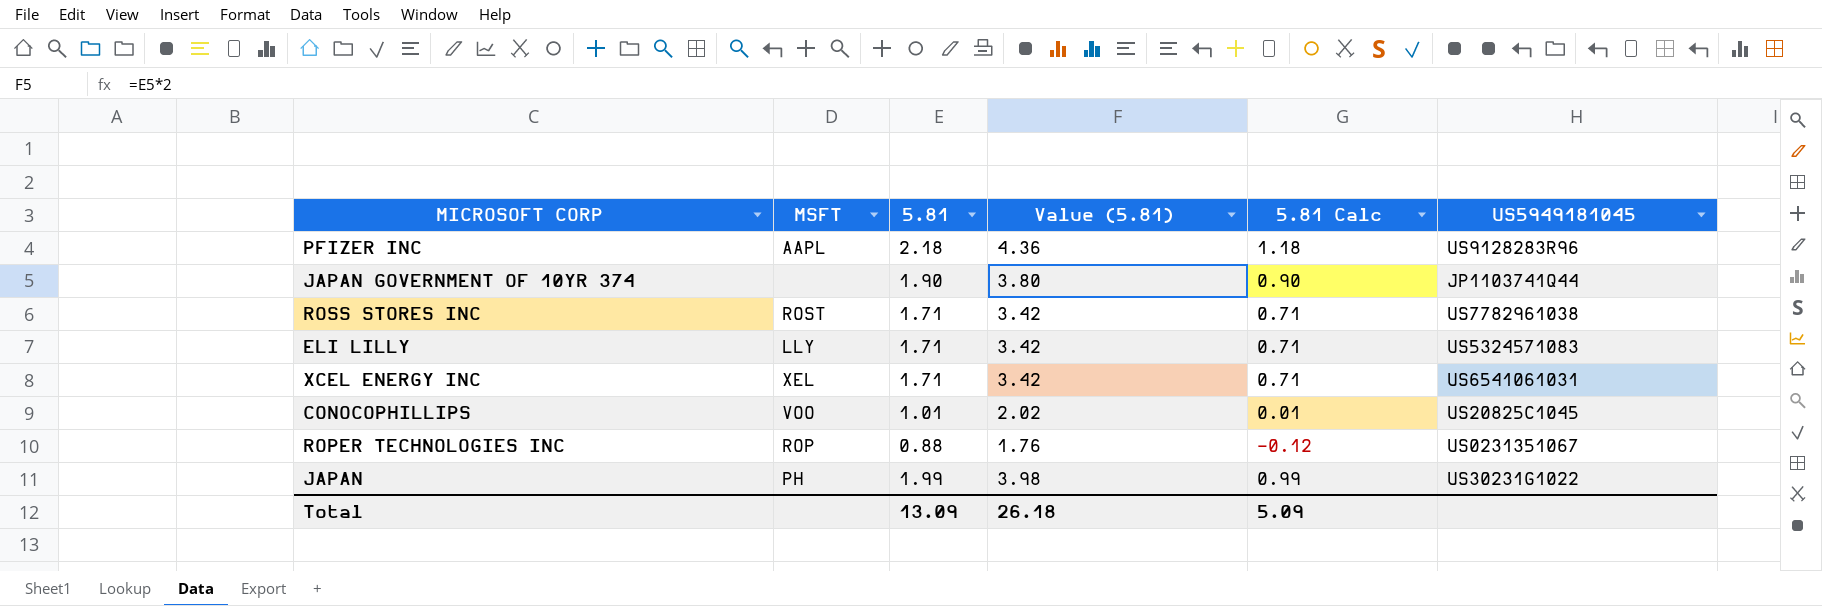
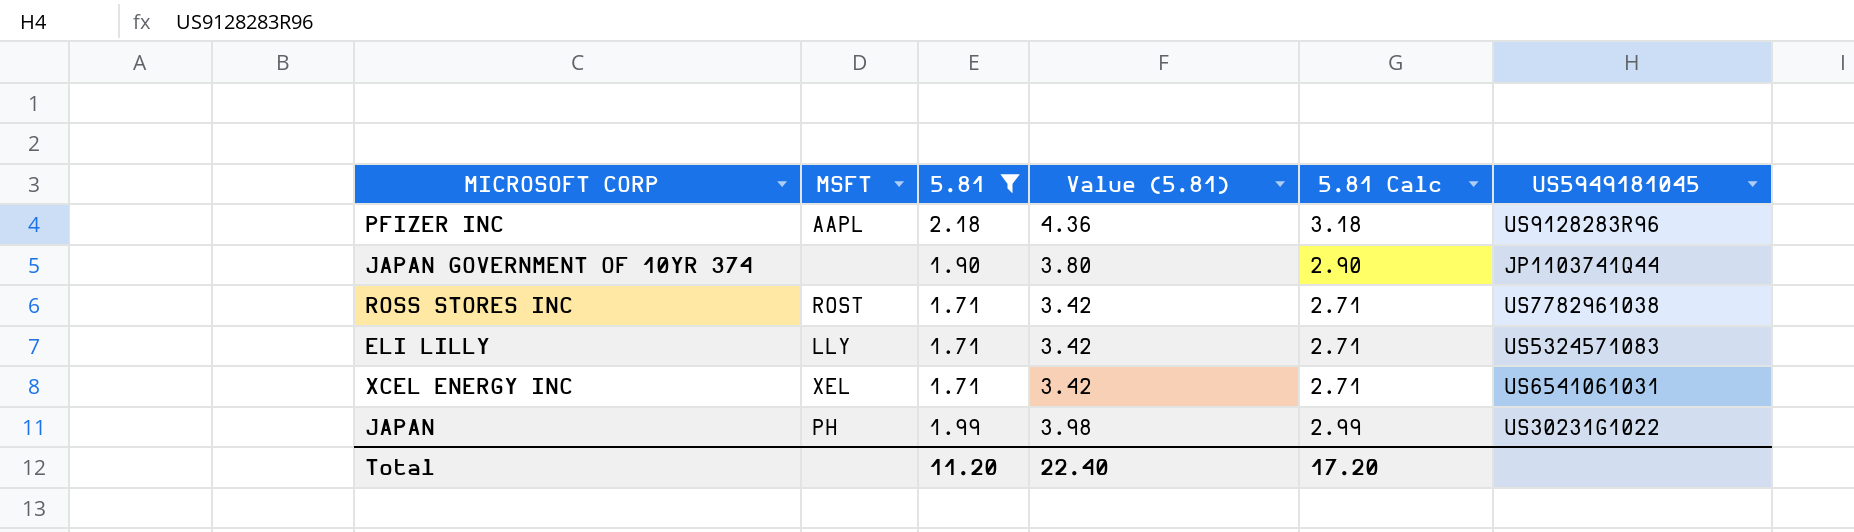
filter: none -> 5.81 >= 1.71
column 5.81 Calc | formula: [5.81] - 1 -> [5.81] + 1
Total | 5.81: 13.09 -> 11.20
Total | Value (5.81): 26.18 -> 22.40
Total | 5.81 Calc: 5.09 -> 17.20

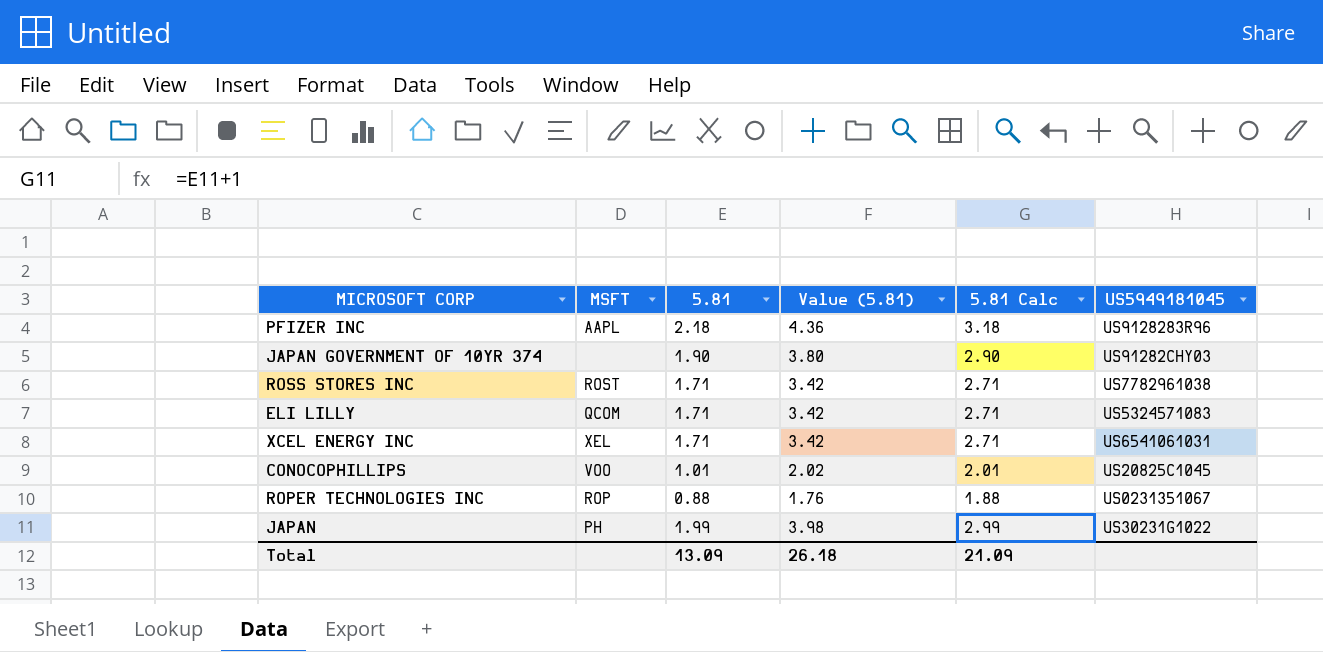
filter: 5.81 >= 1.71 -> none
JAPAN GOVERNMENT OF 10YR 374 | US5949181045: JP1103741Q44 -> US91282CHY03
ELI LILLY | MSFT: LLY -> QCOM
Total | 5.81: 11.20 -> 13.09
Total | Value (5.81): 22.40 -> 26.18
Total | 5.81 Calc: 17.20 -> 21.09

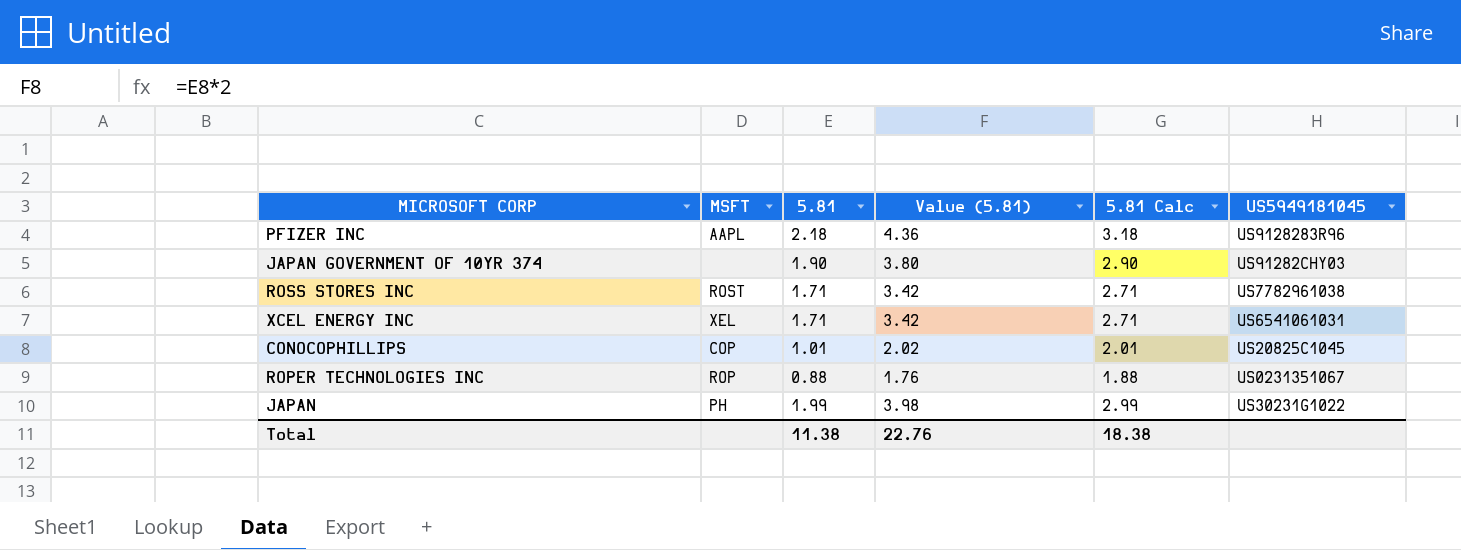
row ELI LILLY: QCOM | 1.71 | 3.42 | 2.71 | US5324571083 -> none
CONOCOPHILLIPS | MSFT: VOO -> COP
Total | 5.81: 13.09 -> 11.38
Total | Value (5.81): 26.18 -> 22.76
Total | 5.81 Calc: 21.09 -> 18.38

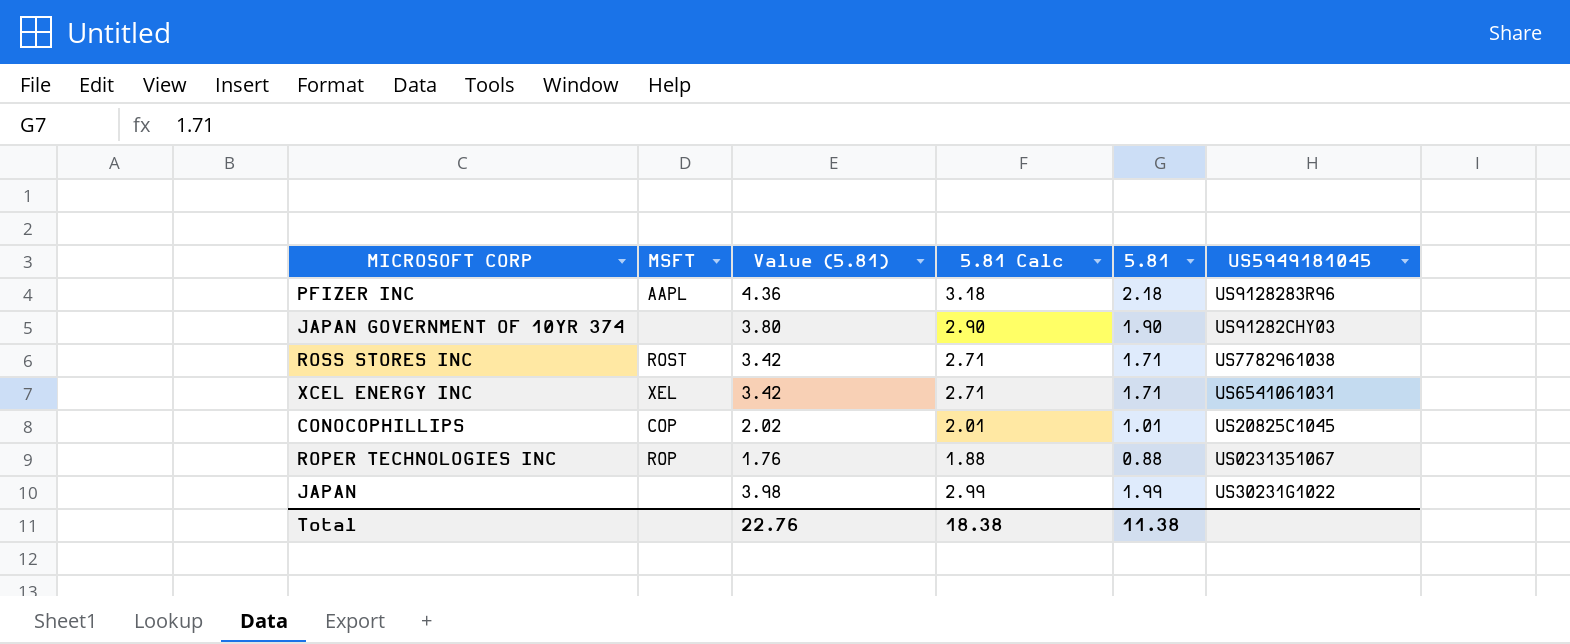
column 5.81 | position: 3 -> 5
JAPAN | MSFT: PH -> none

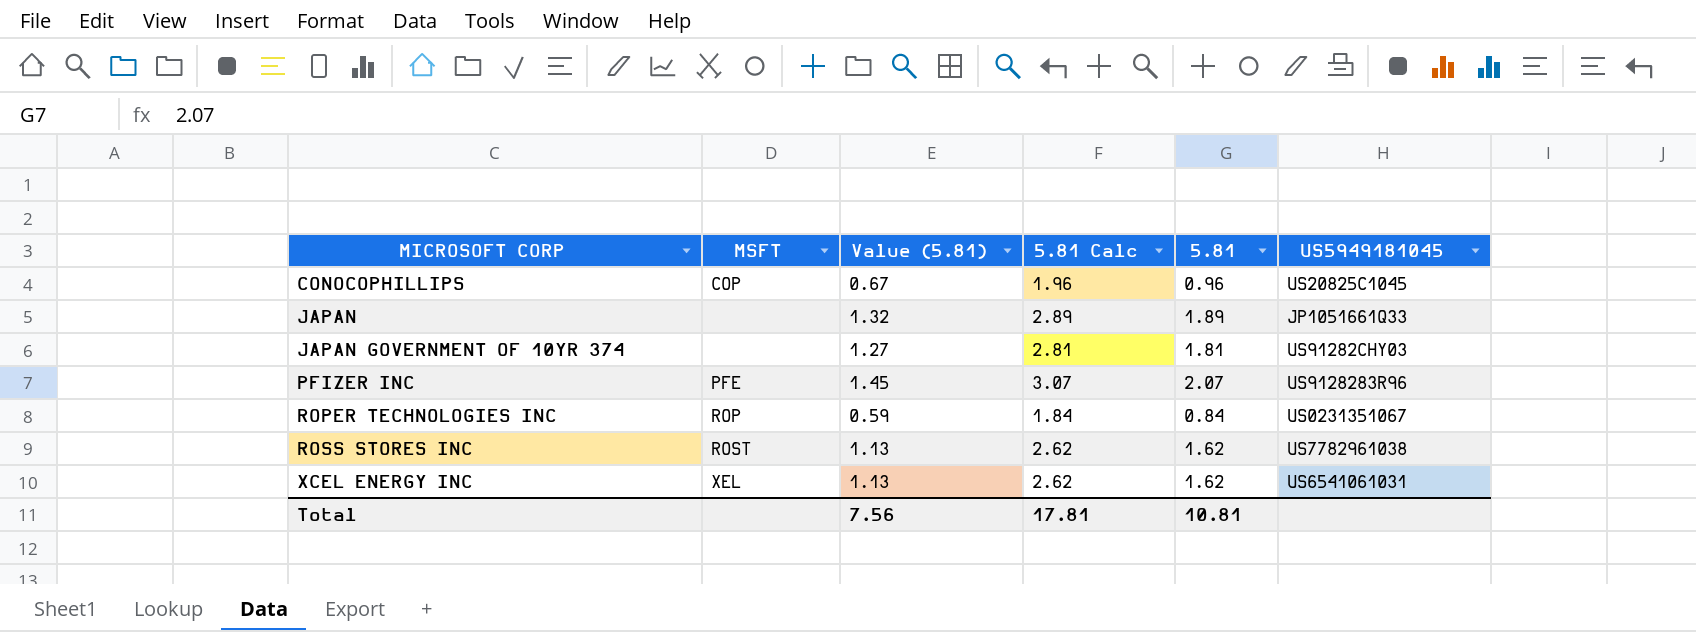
row order: none -> MICROSOFT CORP ascending
column Value (5.81) | formula: [5.81] * 2 -> [5.81] * 0.7
CONOCOPHILLIPS | 5.81 Calc: 2.01 -> 1.96
CONOCOPHILLIPS | 5.81: 1.01 -> 0.96
JAPAN | 5.81 Calc: 2.99 -> 2.89
JAPAN | 5.81: 1.99 -> 1.89
JAPAN | US5949181045: US30231G1022 -> JP1051661Q33
JAPAN GOVERNMENT OF 10YR 374 | 5.81 Calc: 2.90 -> 2.81
JAPAN GOVERNMENT OF 10YR 374 | 5.81: 1.90 -> 1.81
PFIZER INC | MSFT: AAPL -> PFE
PFIZER INC | 5.81 Calc: 3.18 -> 3.07
PFIZER INC | 5.81: 2.18 -> 2.07
ROPER TECHNOLOGIES INC | 5.81 Calc: 1.88 -> 1.84
ROPER TECHNOLOGIES INC | 5.81: 0.88 -> 0.84
ROSS STORES INC | 5.81 Calc: 2.71 -> 2.62
ROSS STORES INC | 5.81: 1.71 -> 1.62
XCEL ENERGY INC | 5.81 Calc: 2.71 -> 2.62
XCEL ENERGY INC | 5.81: 1.71 -> 1.62
Total | Value (5.81): 22.76 -> 7.56
Total | 5.81 Calc: 18.38 -> 17.81
Total | 5.81: 11.38 -> 10.81

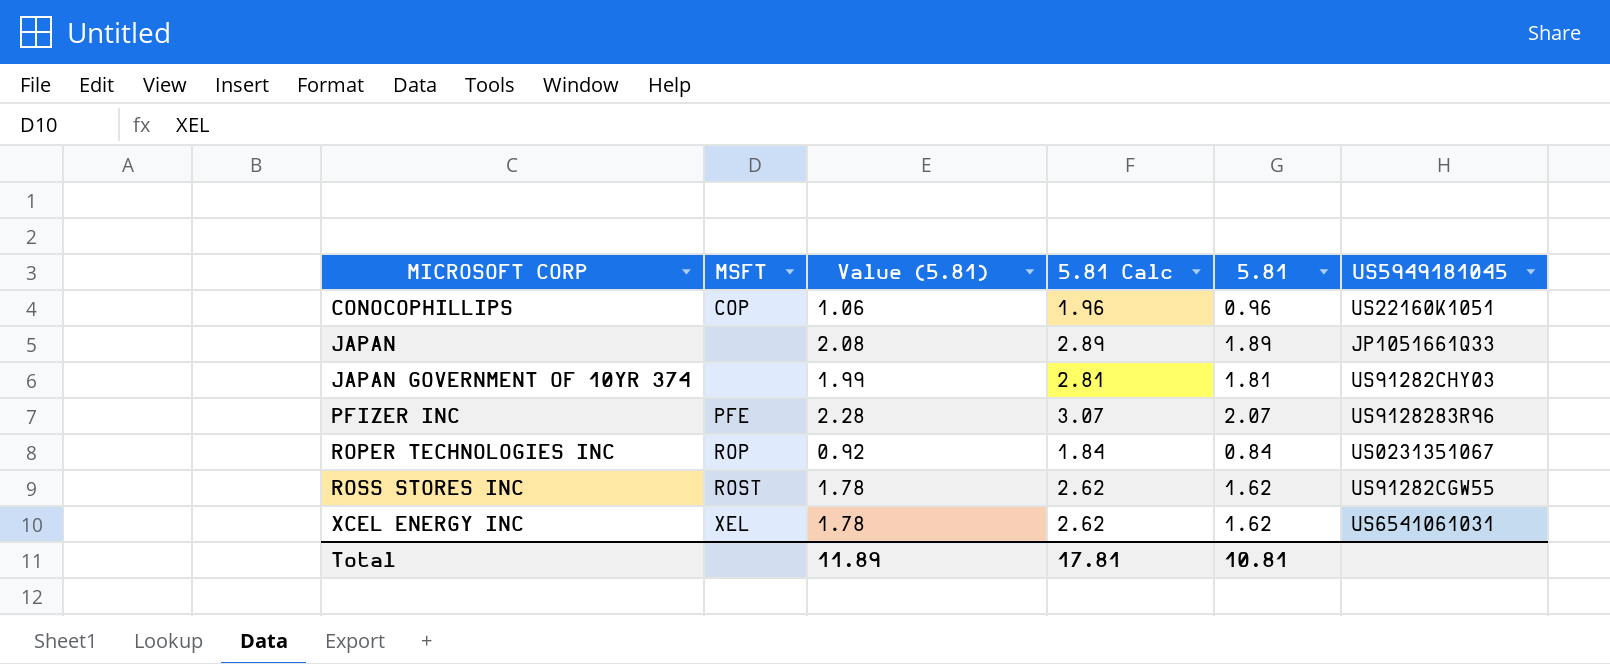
column Value (5.81) | formula: [5.81] * 0.7 -> [5.81] * 1.1
CONOCOPHILLIPS | US5949181045: US20825C1045 -> US22160K1051
ROSS STORES INC | US5949181045: US7782961038 -> US91282CGW55
Total | Value (5.81): 7.56 -> 11.89

